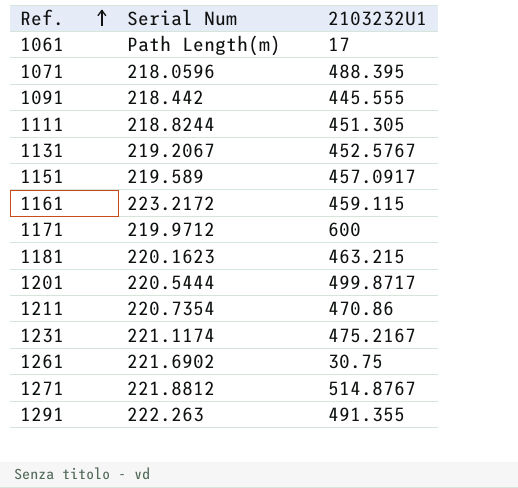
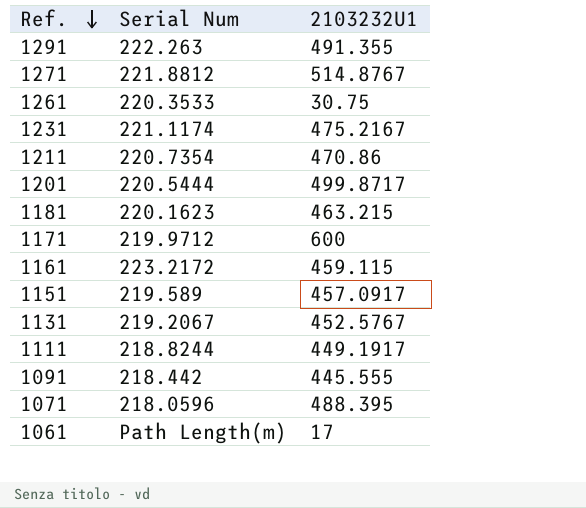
row order: Ref. ascending -> Ref. descending
1261 | Serial Num: 221.6902 -> 220.3533
1111 | 2103232U1: 451.305 -> 449.1917

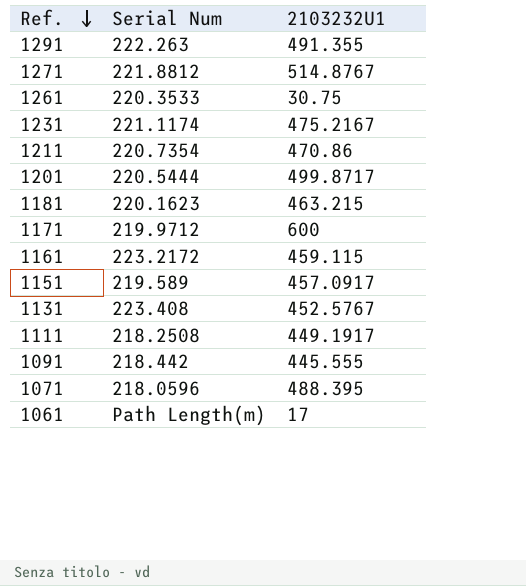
1131 | Serial Num: 219.2067 -> 223.408
1111 | Serial Num: 218.8244 -> 218.2508

